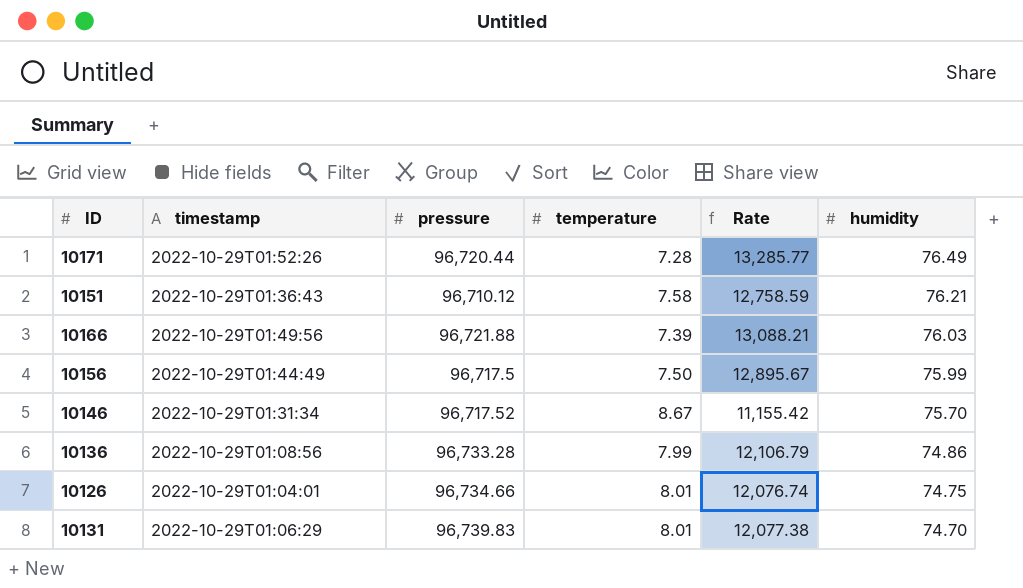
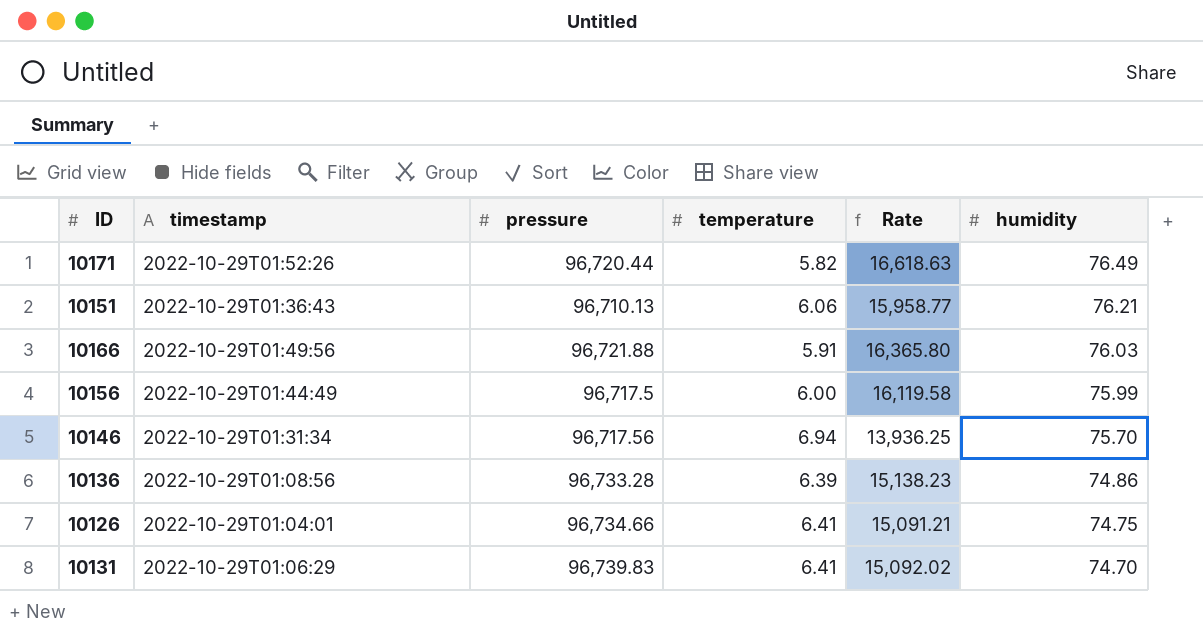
10171 | temperature: 7.28 -> 5.82
10171 | Rate: 13,285.77 -> 16,618.63
10151 | pressure: 96,710.12 -> 96,710.13
10151 | temperature: 7.58 -> 6.06
10151 | Rate: 12,758.59 -> 15,958.77
10166 | temperature: 7.39 -> 5.91
10166 | Rate: 13,088.21 -> 16,365.80
10156 | temperature: 7.50 -> 6.00
10156 | Rate: 12,895.67 -> 16,119.58
10146 | pressure: 96,717.52 -> 96,717.56
10146 | temperature: 8.67 -> 6.94
10146 | Rate: 11,155.42 -> 13,936.25
10136 | temperature: 7.99 -> 6.39
10136 | Rate: 12,106.79 -> 15,138.23
10126 | temperature: 8.01 -> 6.41
10126 | Rate: 12,076.74 -> 15,091.21
10131 | temperature: 8.01 -> 6.41
10131 | Rate: 12,077.38 -> 15,092.02

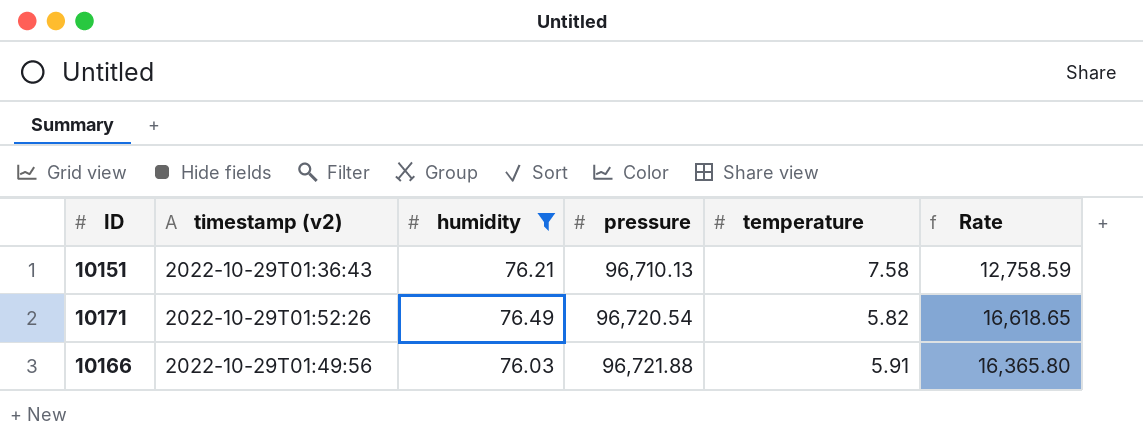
filter: none -> humidity >= 76.03
row order: humidity descending -> pressure ascending
column name: timestamp -> timestamp (v2)
column humidity | position: 6 -> 3
10151 | temperature: 6.06 -> 7.58
10151 | Rate: 15,958.77 -> 12,758.59
10171 | pressure: 96,720.44 -> 96,720.54
10171 | Rate: 16,618.63 -> 16,618.65

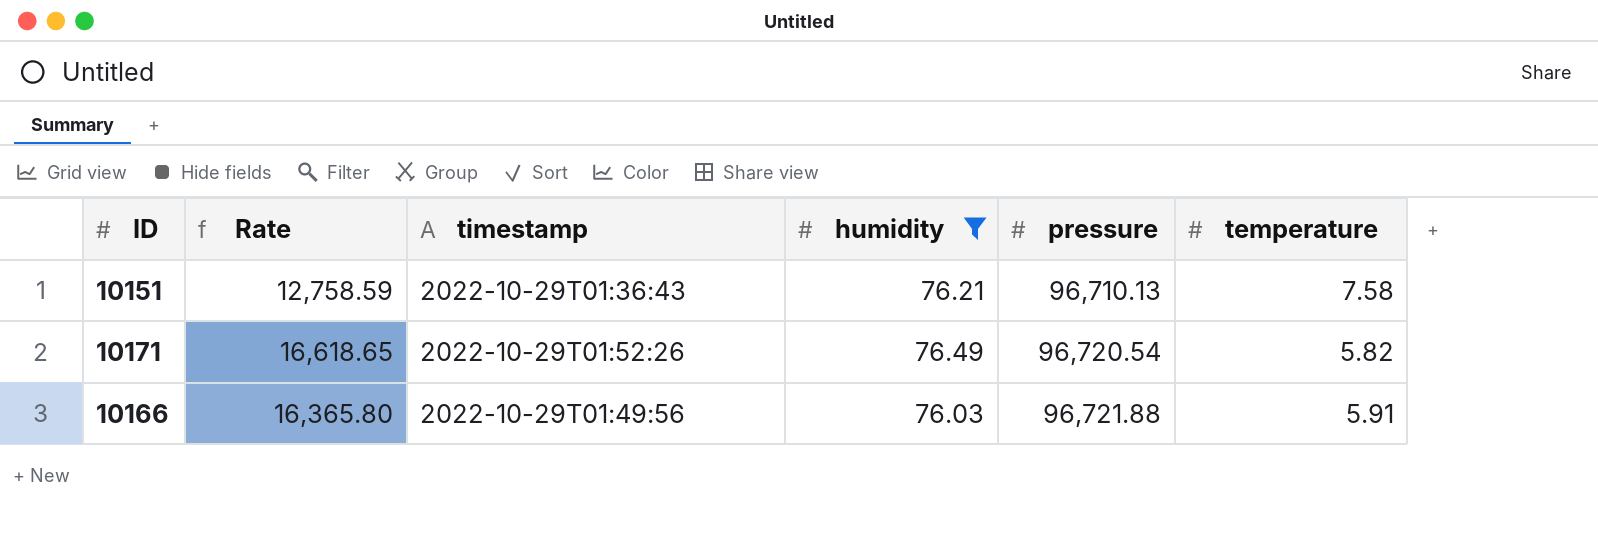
column Rate | position: 6 -> 2
column name: timestamp (v2) -> timestamp

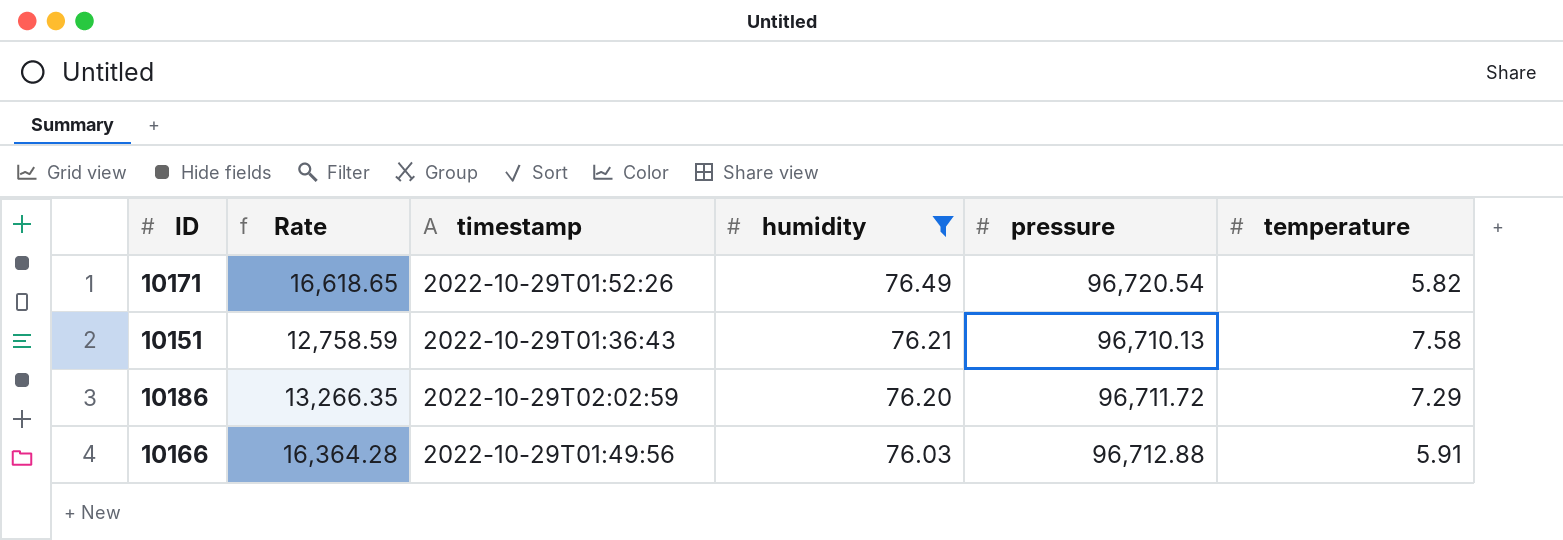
row order: pressure ascending -> humidity descending
row 10186: none -> 13,266.35 | 2022-10-29T02:02:59 | 76.20 | 96,711.72 | 7.29
10166 | Rate: 16,365.80 -> 16,364.28
10166 | pressure: 96,721.88 -> 96,712.88

